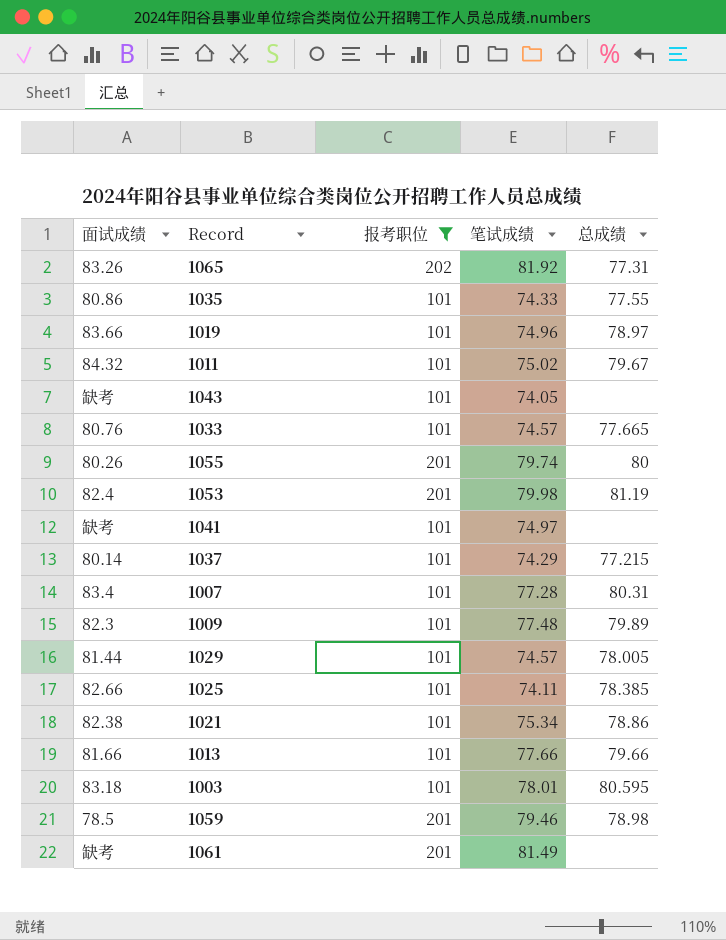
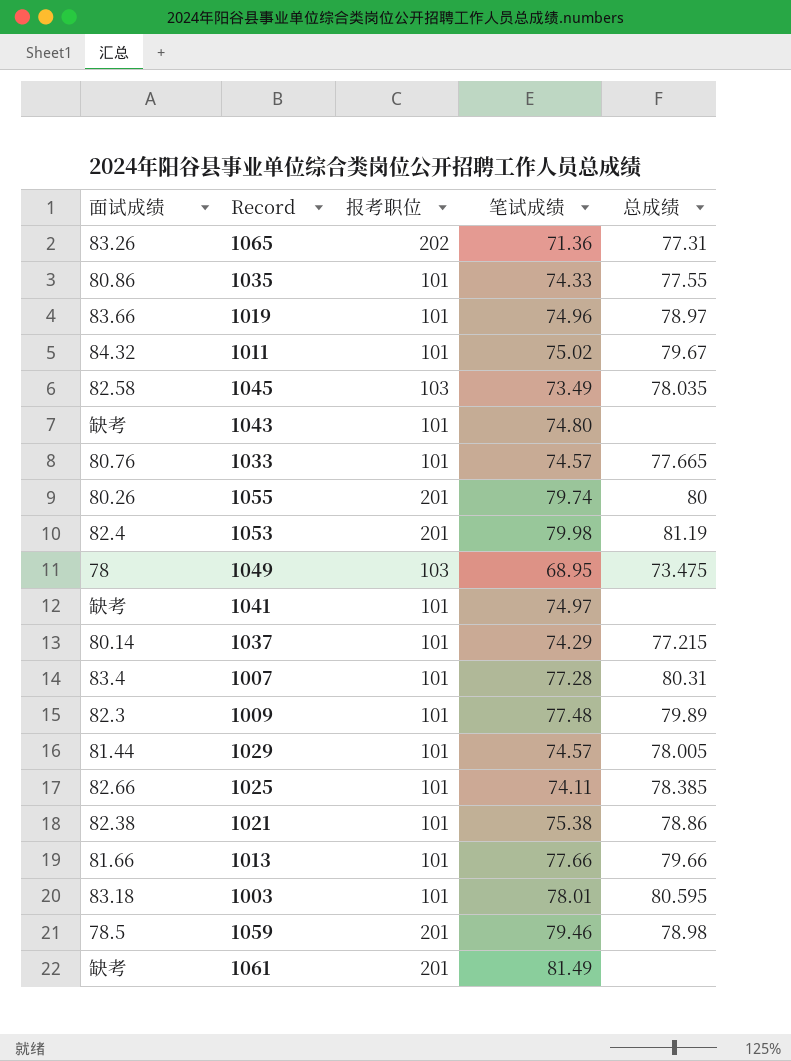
filter: 报考职位 != 103 -> none
1065 | 笔试成绩: 81.92 -> 71.36
1043 | 笔试成绩: 74.05 -> 74.80
1021 | 笔试成绩: 75.34 -> 75.38

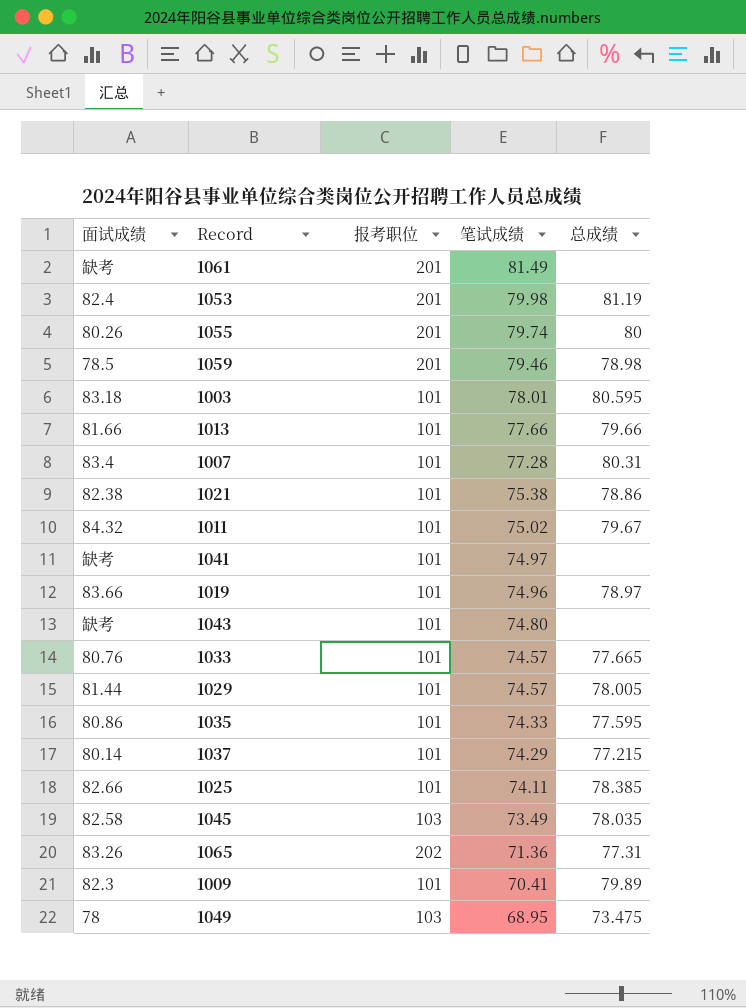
row order: none -> 笔试成绩 descending
1035 | 总成绩: 77.55 -> 77.595
1009 | 笔试成绩: 77.48 -> 70.41

